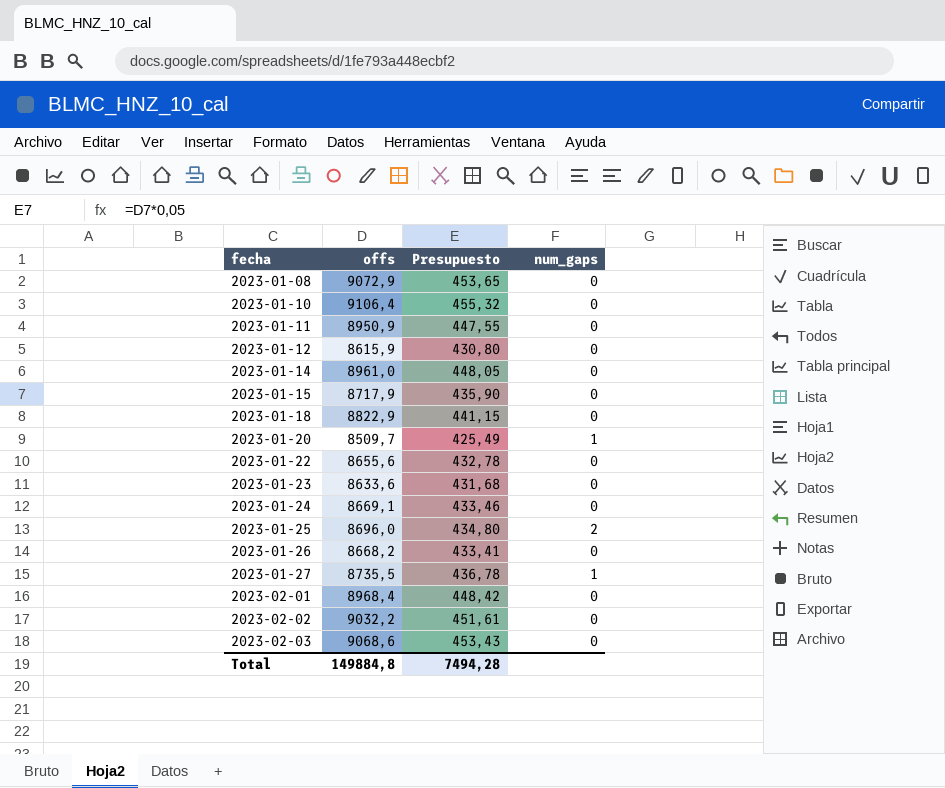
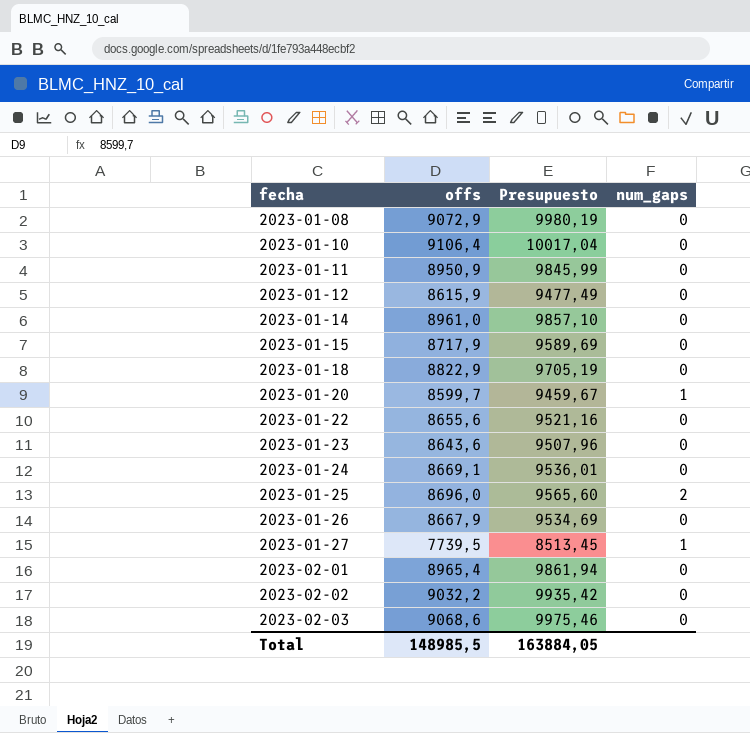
column Presupuesto | formula: [offs] * 0,05 -> [offs] * 1,1
2023-01-20 | offs: 8509,7 -> 8599,7
2023-01-23 | offs: 8633,6 -> 8643,6
2023-01-26 | offs: 8668,2 -> 8667,9
2023-01-27 | offs: 8735,5 -> 7739,5
2023-02-01 | offs: 8968,4 -> 8965,4
Total | offs: 149884,8 -> 148985,5
Total | Presupuesto: 7494,28 -> 163884,05

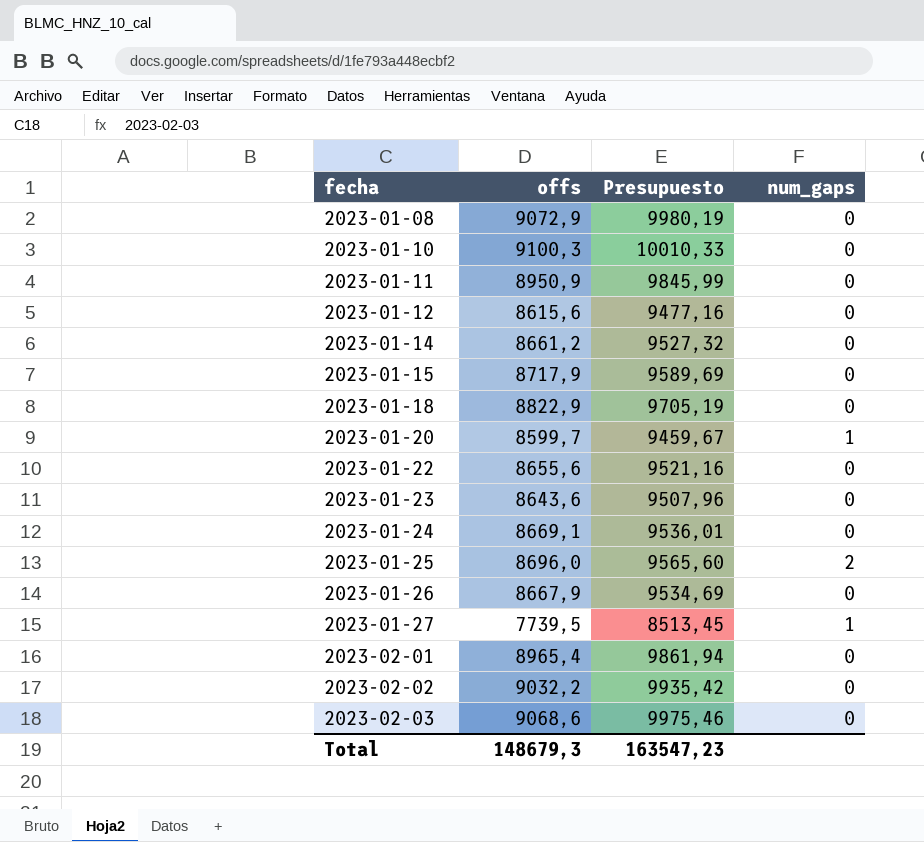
2023-01-10 | offs: 9106,4 -> 9100,3
2023-01-10 | Presupuesto: 10017,04 -> 10010,33
2023-01-12 | offs: 8615,9 -> 8615,6
2023-01-12 | Presupuesto: 9477,49 -> 9477,16
2023-01-14 | offs: 8961,0 -> 8661,2
2023-01-14 | Presupuesto: 9857,10 -> 9527,32
Total | offs: 148985,5 -> 148679,3
Total | Presupuesto: 163884,05 -> 163547,23

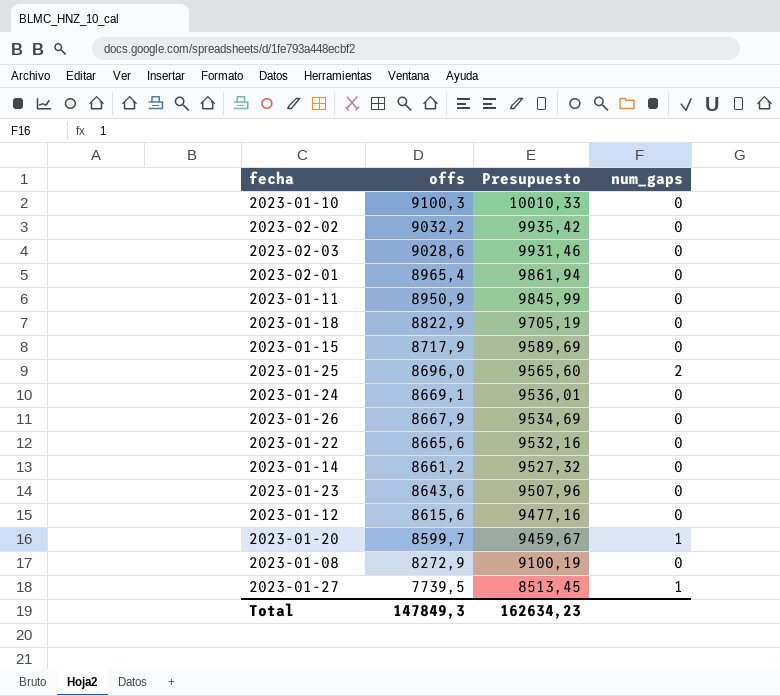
row order: fecha ascending -> offs descending
2023-02-03 | offs: 9068,6 -> 9028,6
2023-02-03 | Presupuesto: 9975,46 -> 9931,46
2023-01-22 | offs: 8655,6 -> 8665,6
2023-01-22 | Presupuesto: 9521,16 -> 9532,16
2023-01-08 | offs: 9072,9 -> 8272,9
2023-01-08 | Presupuesto: 9980,19 -> 9100,19
Total | offs: 148679,3 -> 147849,3
Total | Presupuesto: 163547,23 -> 162634,23

